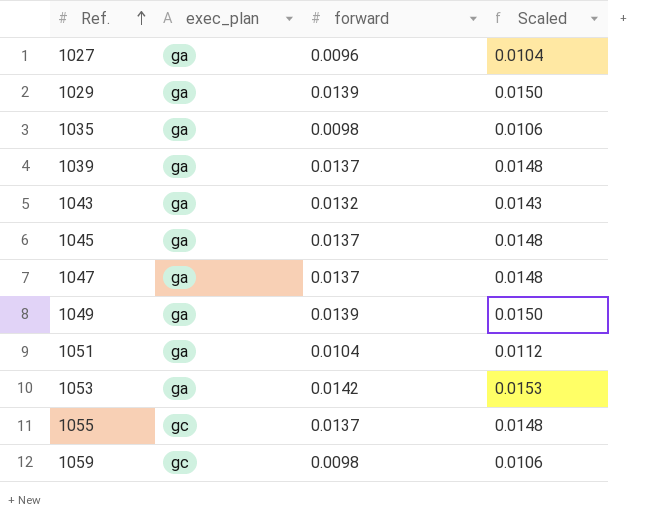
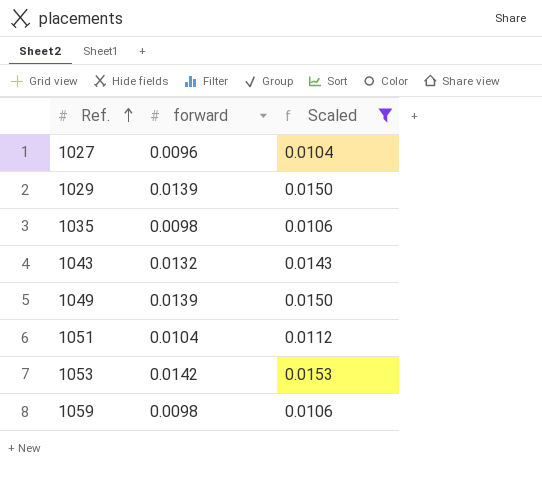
filter: none -> Scaled != 0.0148
column exec_plan | position: 2 -> none

